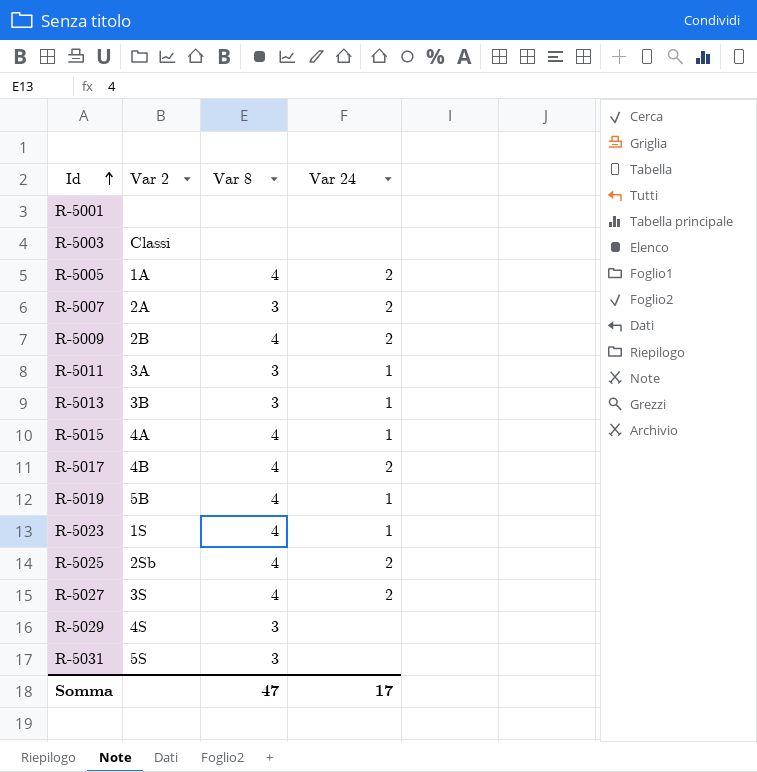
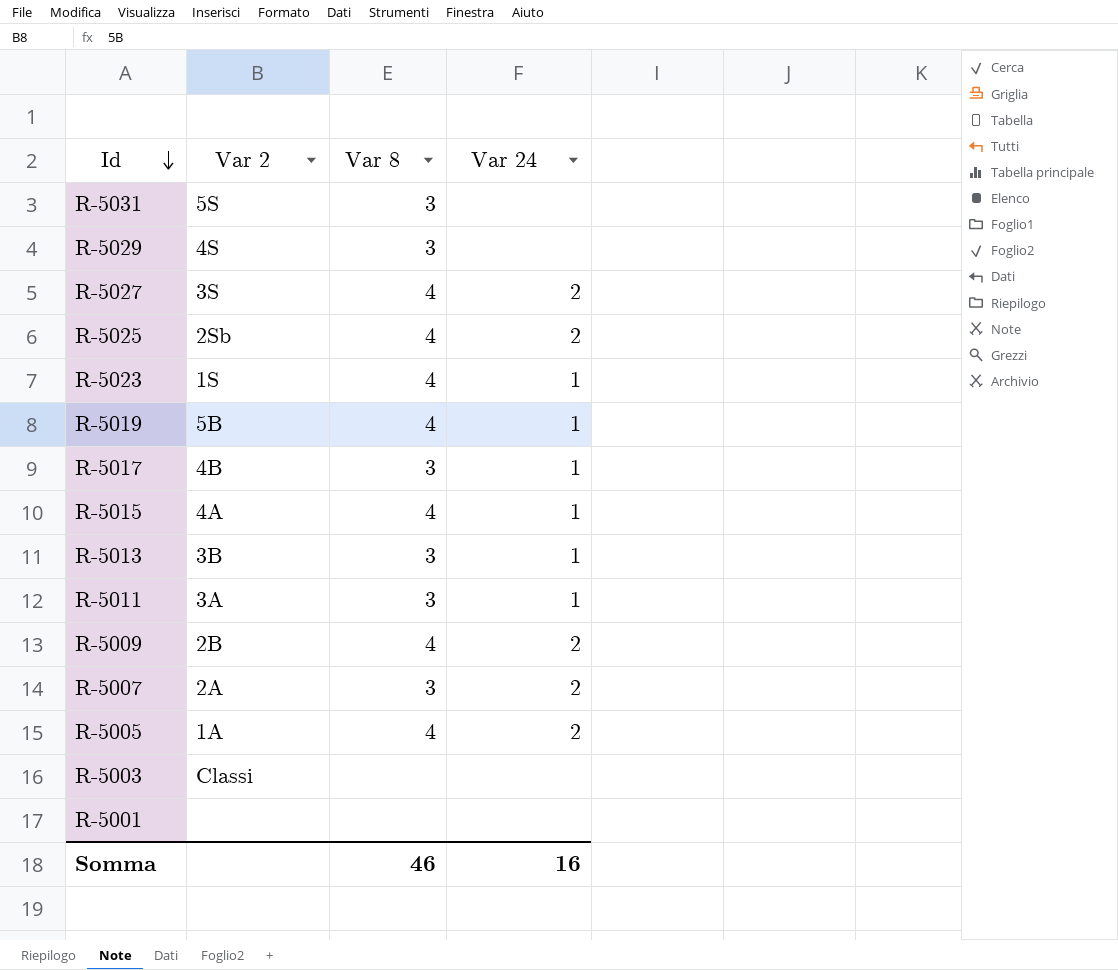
row order: Id ascending -> Id descending
R-5017 | Var 8: 4 -> 3
R-5017 | Var 24: 2 -> 1
Somma | Var 8: 47 -> 46
Somma | Var 24: 17 -> 16

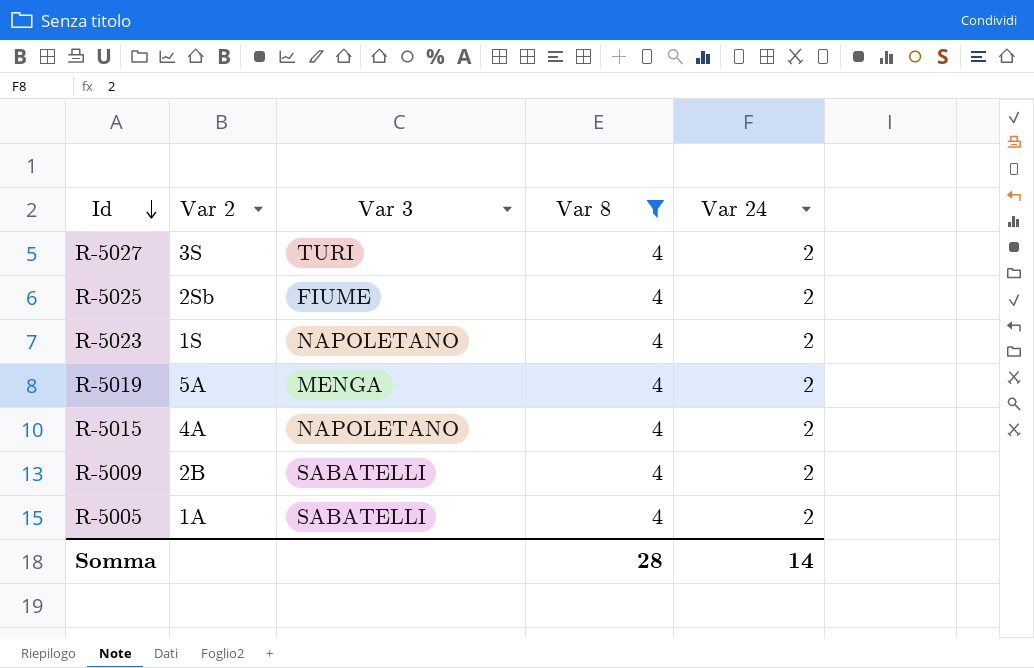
filter: none -> Var 8 = 4
column Var 3 | position: none -> 3
R-5023 | Var 24: 1 -> 2
R-5019 | Var 2: 5B -> 5A
R-5019 | Var 24: 1 -> 2
R-5015 | Var 24: 1 -> 2
Somma | Var 8: 46 -> 28
Somma | Var 24: 16 -> 14

